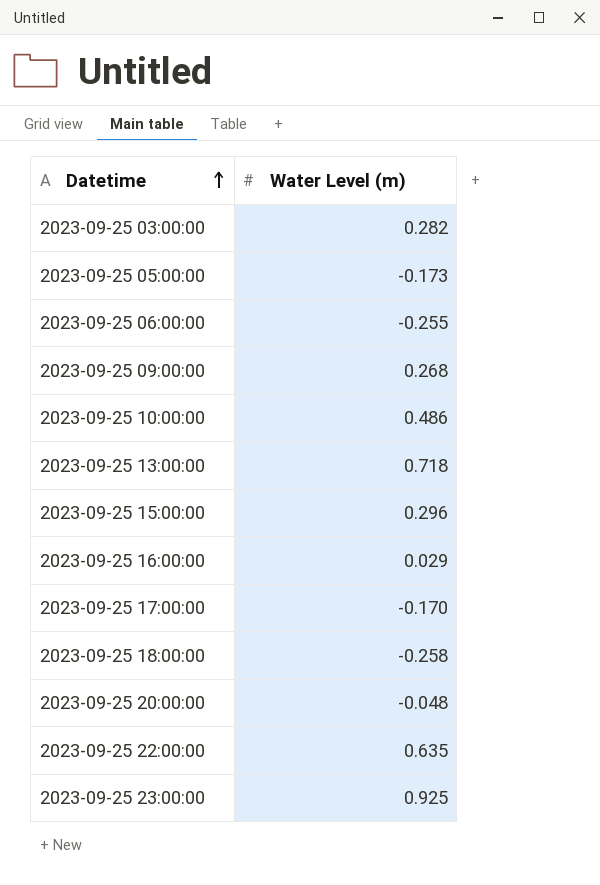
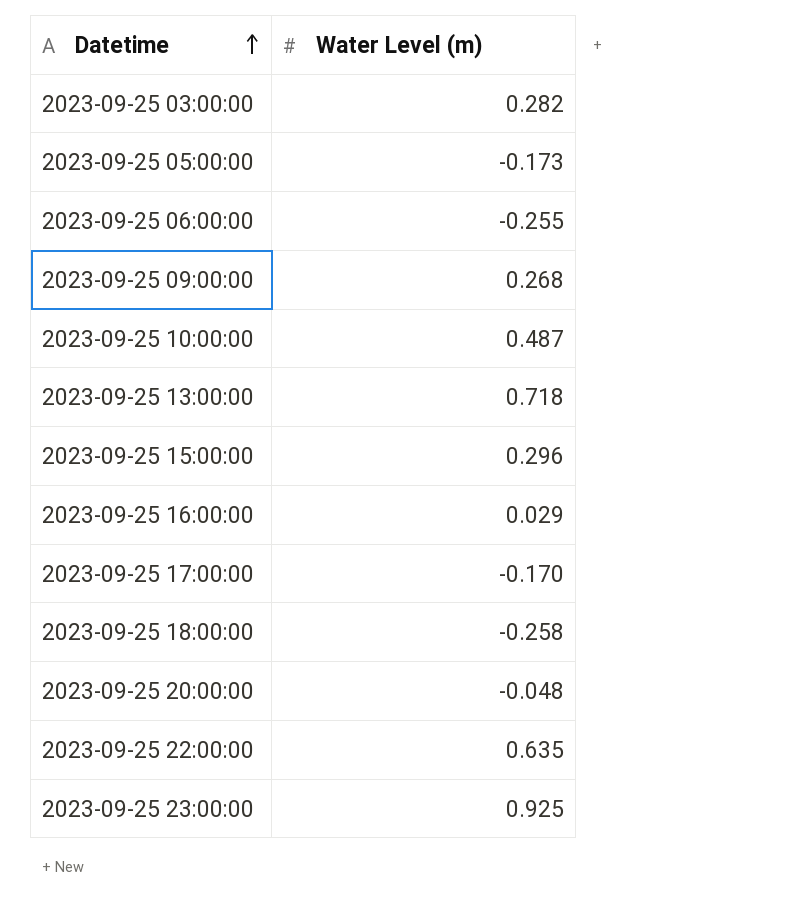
2023-09-25 10:00:00 | Water Level (m): 0.486 -> 0.487

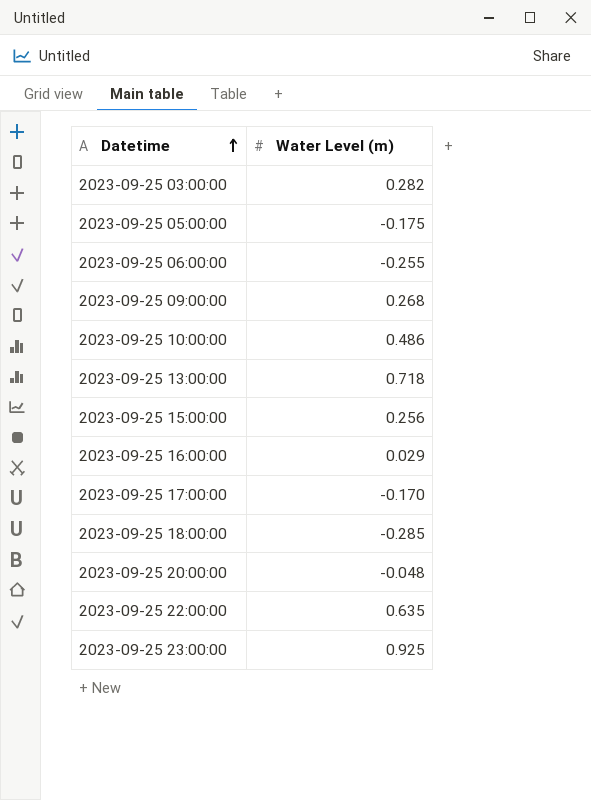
2023-09-25 05:00:00 | Water Level (m): -0.173 -> -0.175
2023-09-25 10:00:00 | Water Level (m): 0.487 -> 0.486
2023-09-25 15:00:00 | Water Level (m): 0.296 -> 0.256
2023-09-25 18:00:00 | Water Level (m): -0.258 -> -0.285

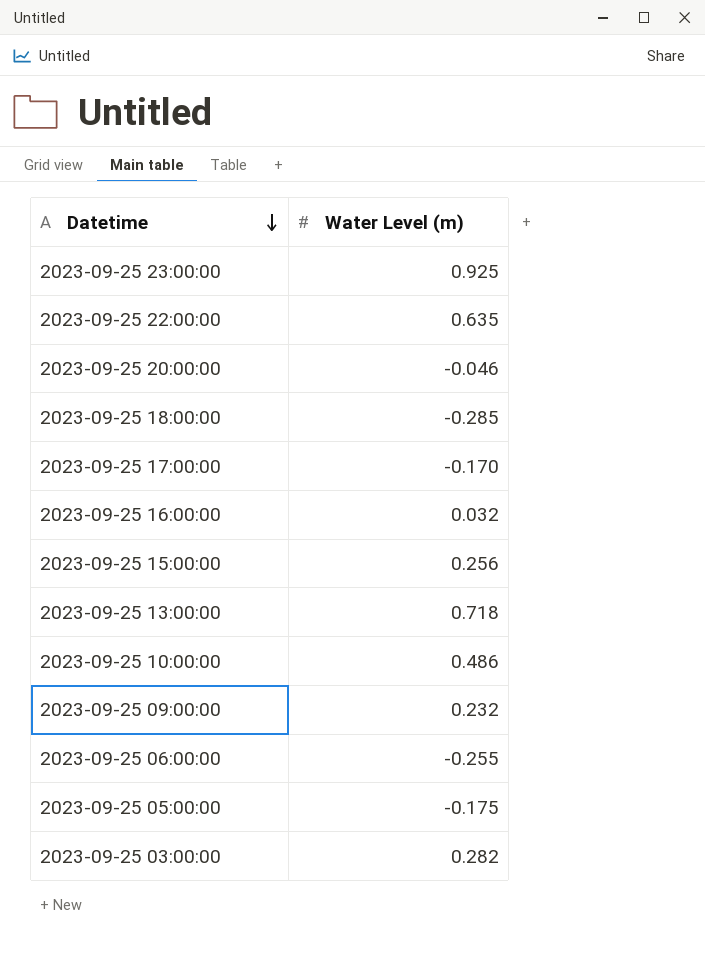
row order: Datetime ascending -> Datetime descending
2023-09-25 20:00:00 | Water Level (m): -0.048 -> -0.046
2023-09-25 16:00:00 | Water Level (m): 0.029 -> 0.032
2023-09-25 09:00:00 | Water Level (m): 0.268 -> 0.232

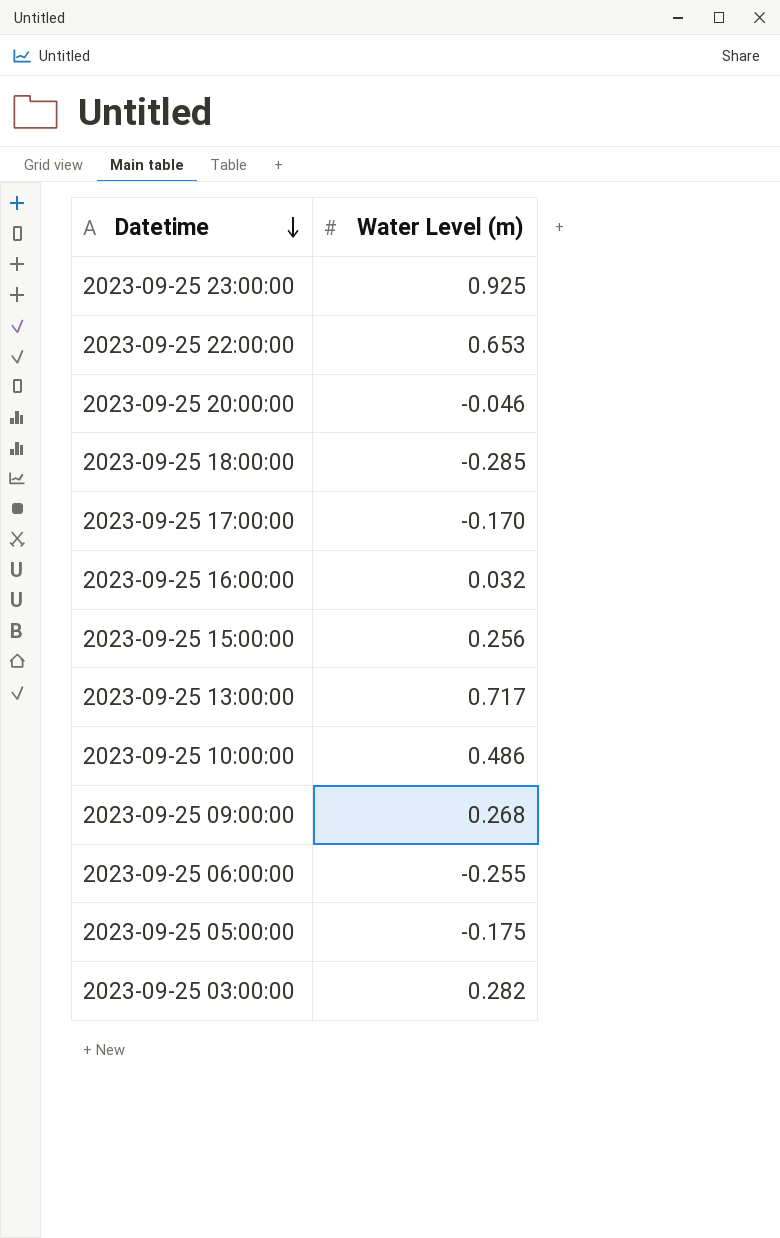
2023-09-25 22:00:00 | Water Level (m): 0.635 -> 0.653
2023-09-25 13:00:00 | Water Level (m): 0.718 -> 0.717
2023-09-25 09:00:00 | Water Level (m): 0.232 -> 0.268

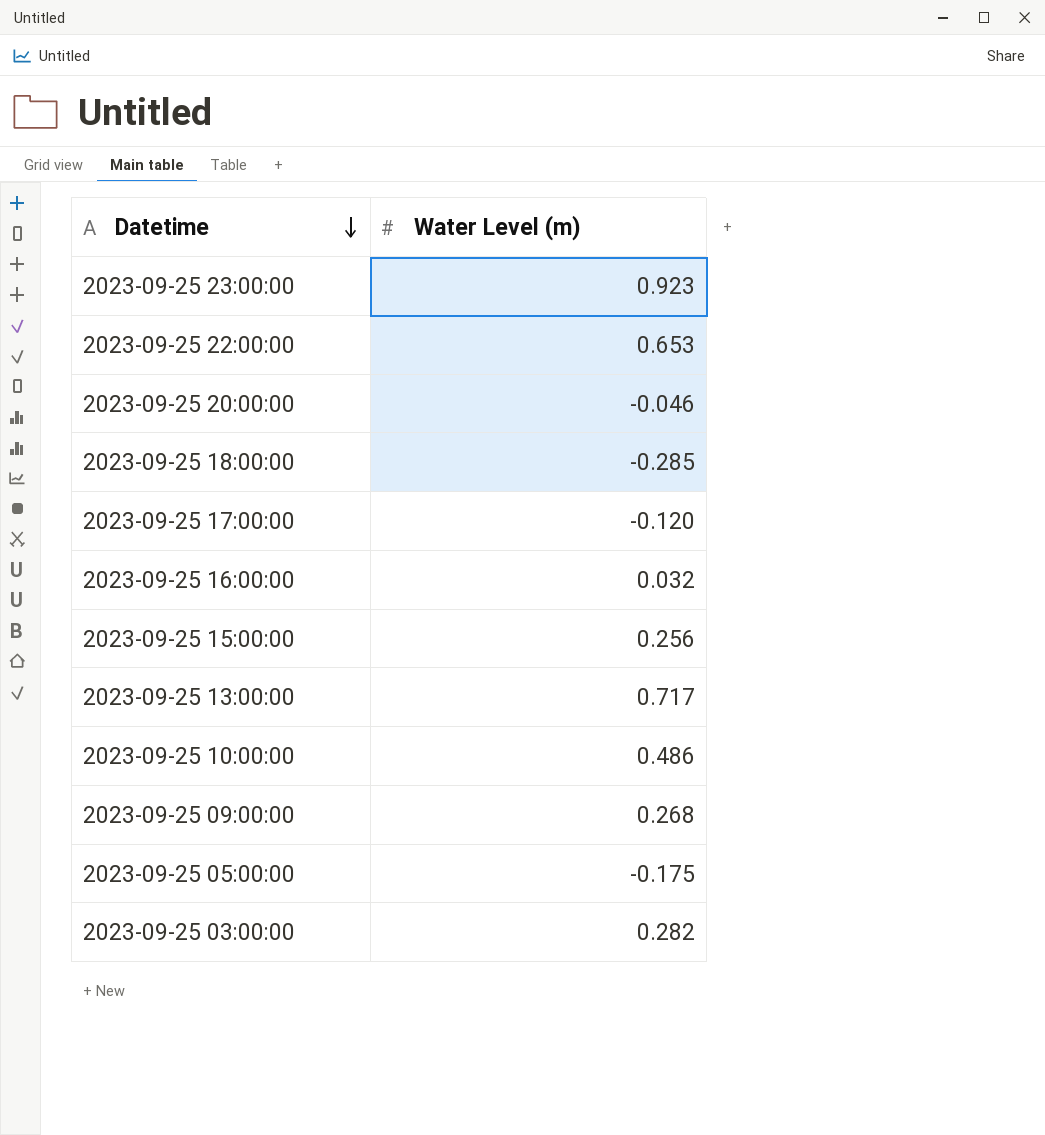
row 2023-09-25 06:00:00: -0.255 -> none
2023-09-25 23:00:00 | Water Level (m): 0.925 -> 0.923
2023-09-25 17:00:00 | Water Level (m): -0.170 -> -0.120

